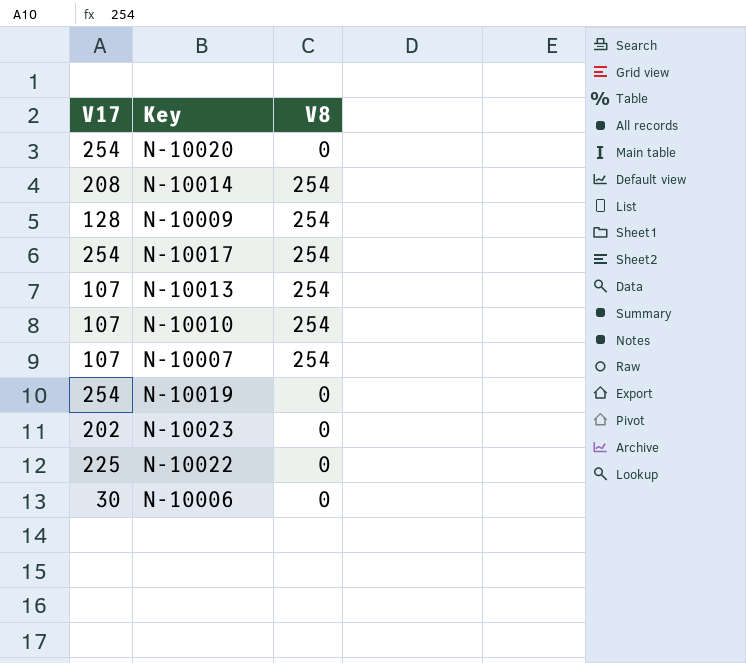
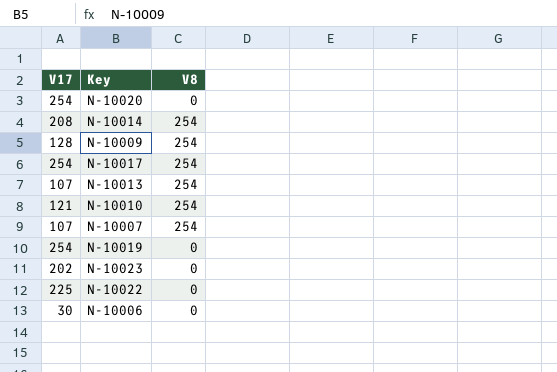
N-10010 | V17: 107 -> 121

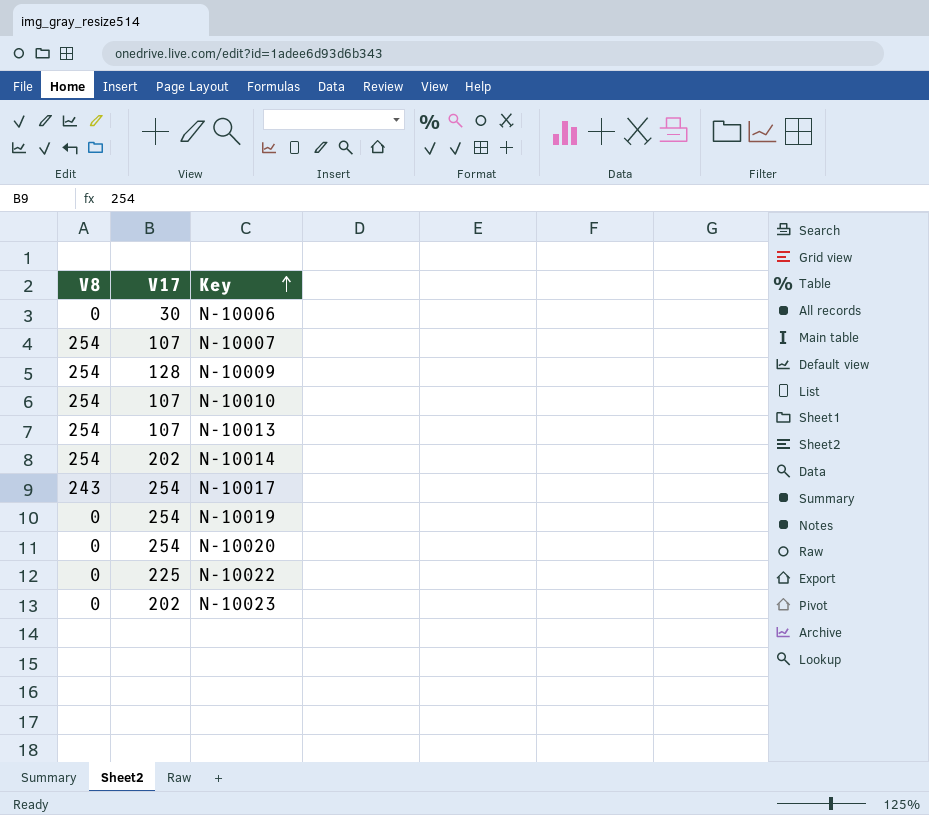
row order: none -> Key ascending
column V8 | position: 3 -> 1
N-10010 | V17: 121 -> 107
N-10014 | V17: 208 -> 202
N-10017 | V8: 254 -> 243

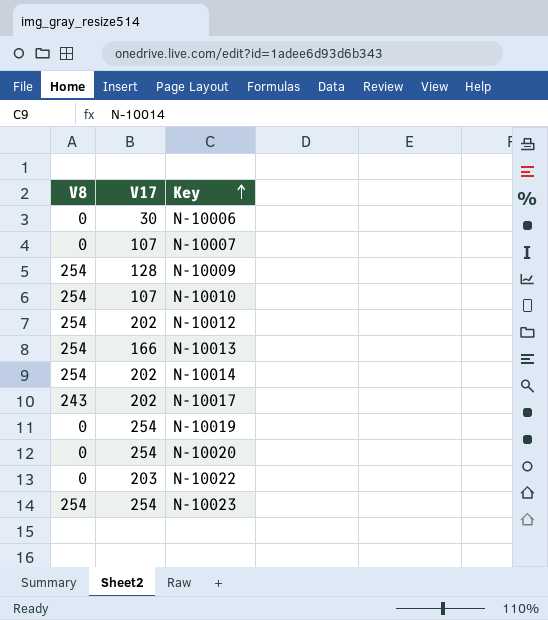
N-10007 | V8: 254 -> 0
row N-10012: none -> 254 | 202
N-10013 | V17: 107 -> 166
N-10017 | V17: 254 -> 202
N-10022 | V17: 225 -> 203
N-10023 | V8: 0 -> 254
N-10023 | V17: 202 -> 254

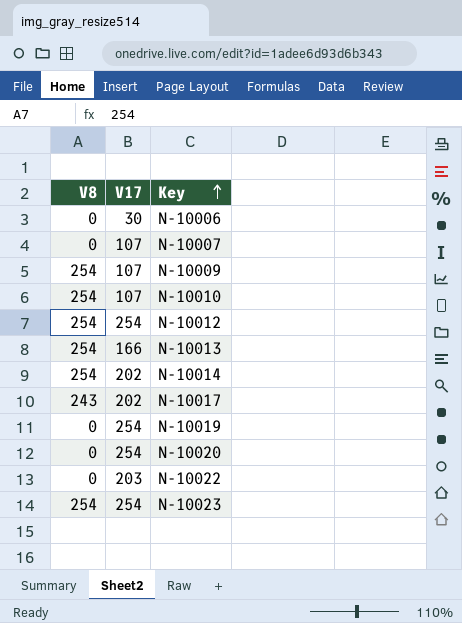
N-10009 | V17: 128 -> 107
N-10012 | V17: 202 -> 254

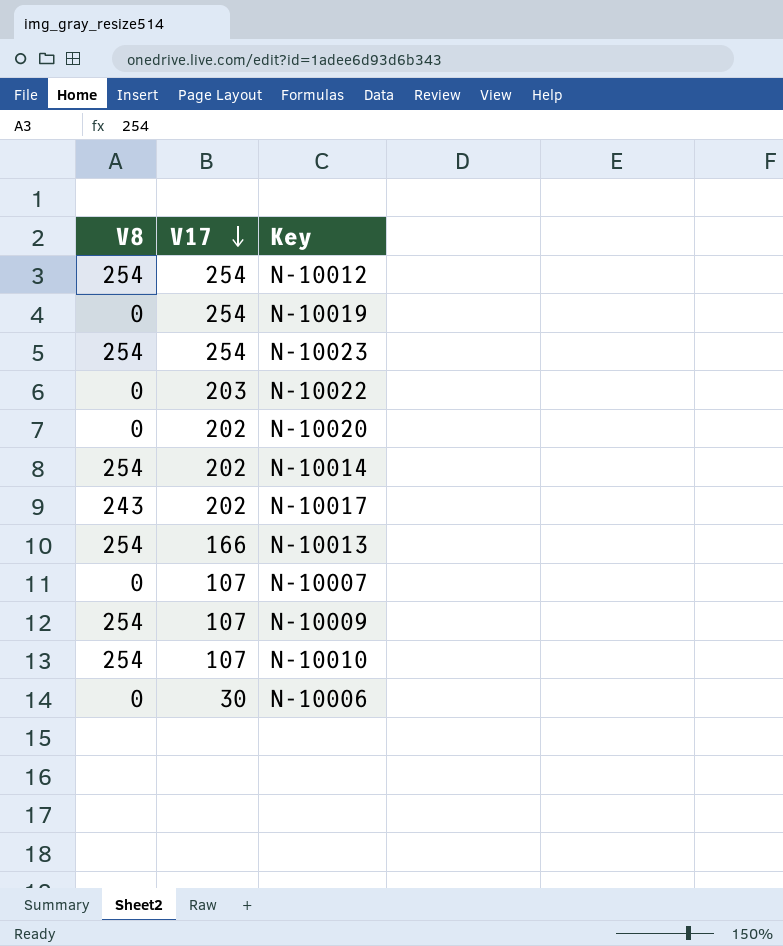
row order: Key ascending -> V17 descending
N-10020 | V17: 254 -> 202

